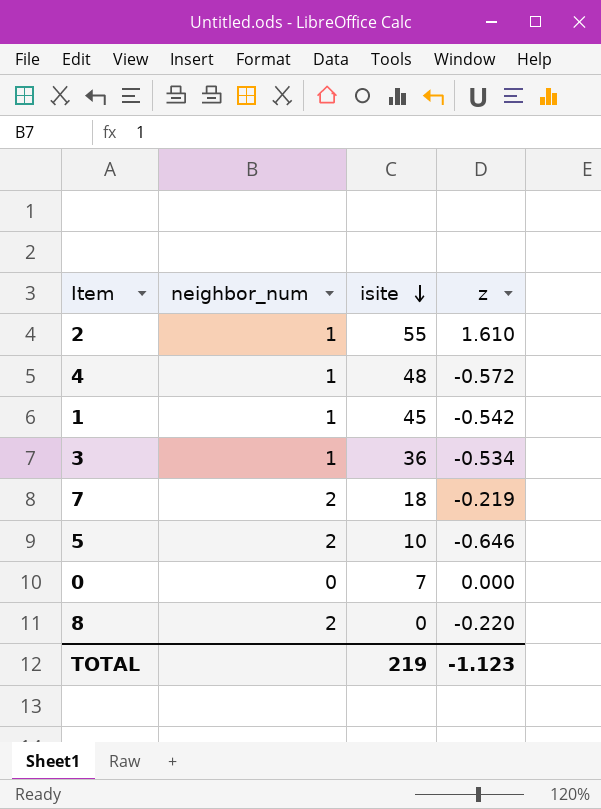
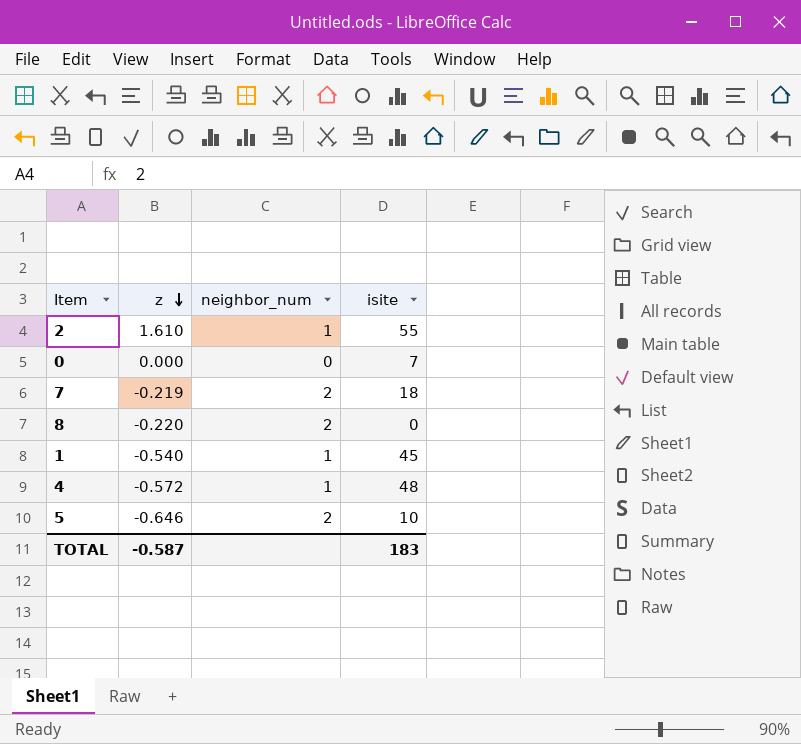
row order: isite descending -> z descending
column z | position: 4 -> 2
row 3: 1 | 36 | -0.534 -> none
1 | z: -0.542 -> -0.540
TOTAL | z: -1.123 -> -0.587
TOTAL | isite: 219 -> 183

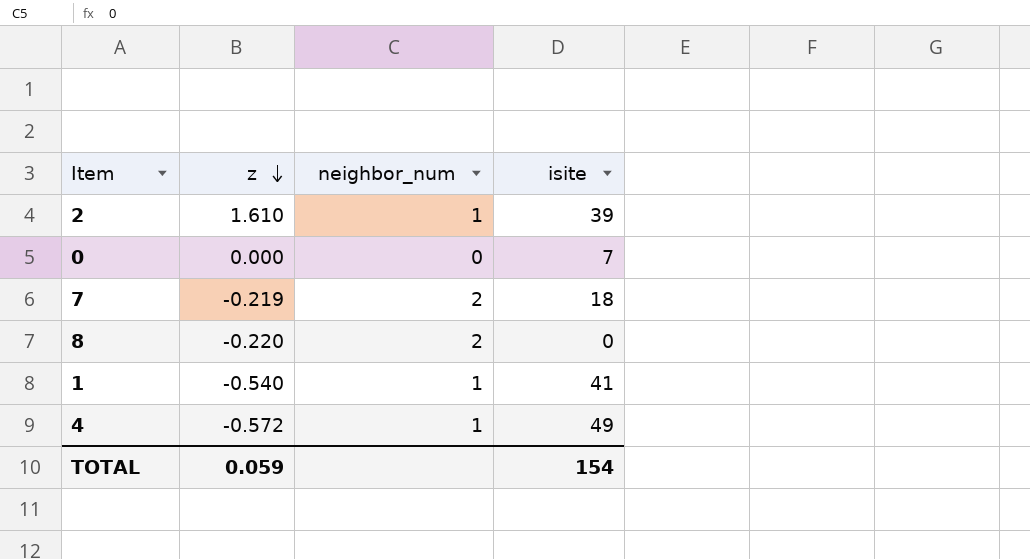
row 5: -0.646 | 2 | 10 -> none
2 | isite: 55 -> 39
1 | isite: 45 -> 41
4 | isite: 48 -> 49
TOTAL | z: -0.587 -> 0.059
TOTAL | isite: 183 -> 154

